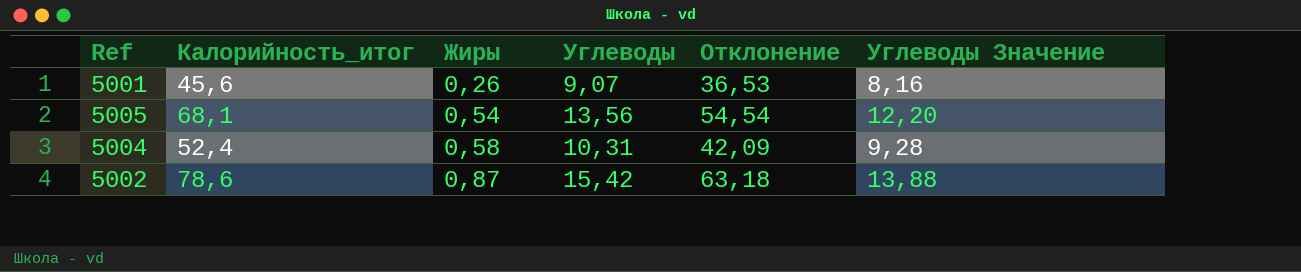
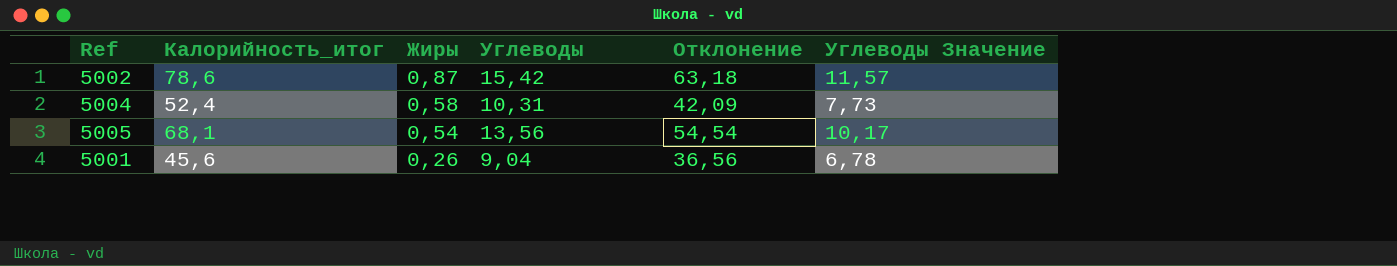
row order: Жиры ascending -> Жиры descending
column Углеводы Значение | formula: [Углеводы] * 0,9 -> [Углеводы] * 0,75
5001 | Углеводы: 9,07 -> 9,04
5001 | Отклонение: 36,53 -> 36,56

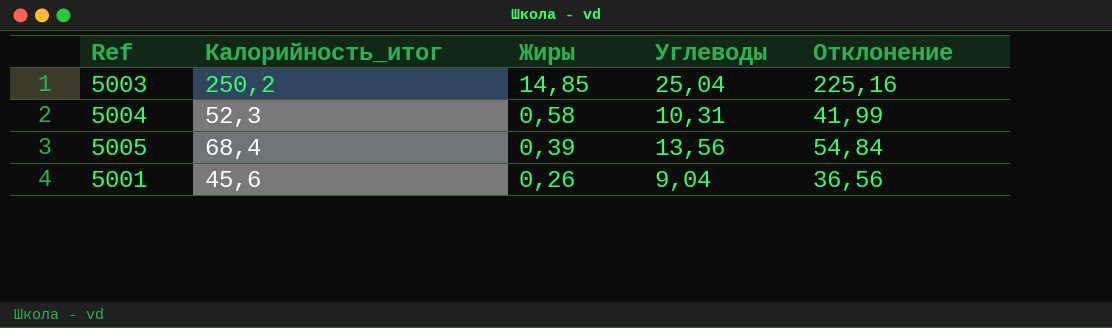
column Углеводы Значение | formula: [Углеводы] * 0,75 -> none
row 5002: 78,6 | 0,87 | 15,42 | 63,18 | 11,57 -> none
row 5003: none -> 250,2 | 14,85 | 25,04 | 225,16
5004 | Калорийность_итог: 52,4 -> 52,3
5004 | Отклонение: 42,09 -> 41,99
5005 | Калорийность_итог: 68,1 -> 68,4
5005 | Жиры: 0,54 -> 0,39
5005 | Отклонение: 54,54 -> 54,84

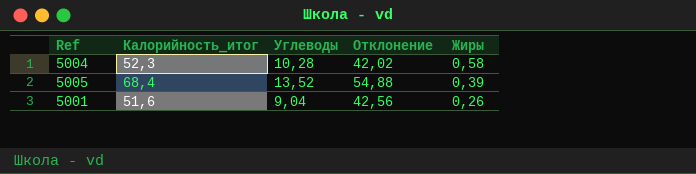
column Жиры | position: 3 -> 5
row 5003: 250,2 | 14,85 | 25,04 | 225,16 -> none
5004 | Углеводы: 10,31 -> 10,28
5004 | Отклонение: 41,99 -> 42,02
5005 | Углеводы: 13,56 -> 13,52
5005 | Отклонение: 54,84 -> 54,88
5001 | Калорийность_итог: 45,6 -> 51,6
5001 | Отклонение: 36,56 -> 42,56

